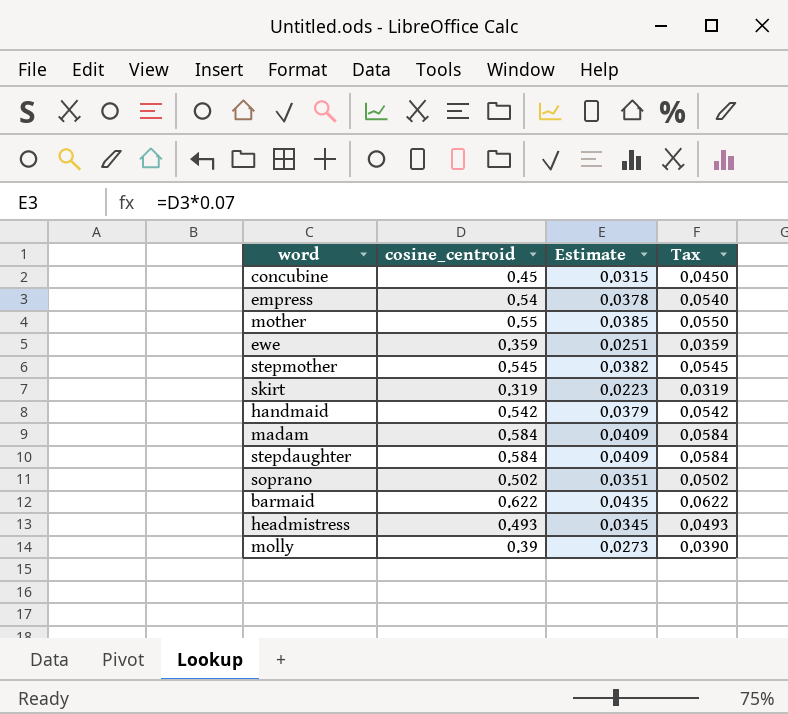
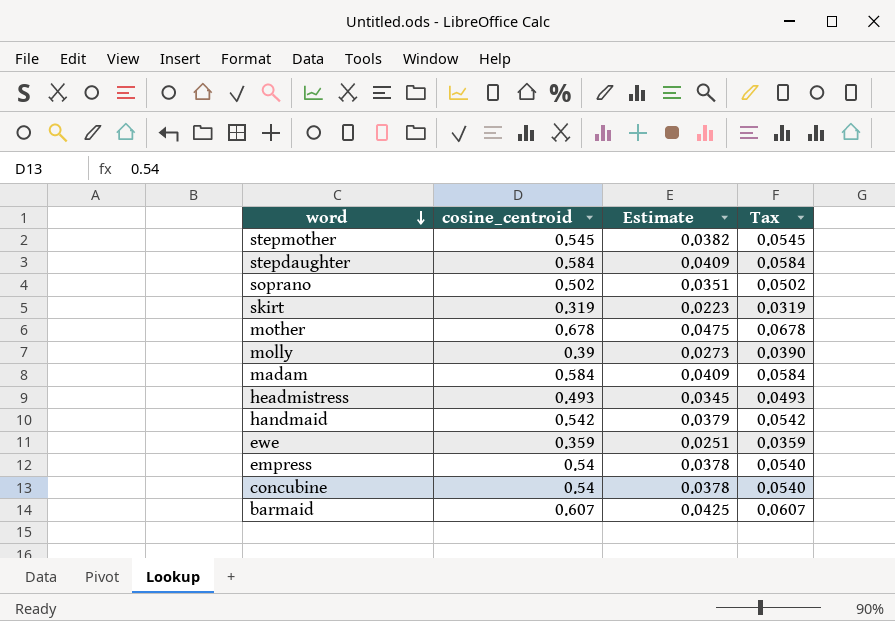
row order: none -> word descending
mother | cosine_centroid: 0.55 -> 0.678
mother | Estimate: 0.0385 -> 0.0475
mother | Tax: 0.0550 -> 0.0678
concubine | cosine_centroid: 0.45 -> 0.54
concubine | Estimate: 0.0315 -> 0.0378
concubine | Tax: 0.0450 -> 0.0540
barmaid | cosine_centroid: 0.622 -> 0.607
barmaid | Estimate: 0.0435 -> 0.0425
barmaid | Tax: 0.0622 -> 0.0607

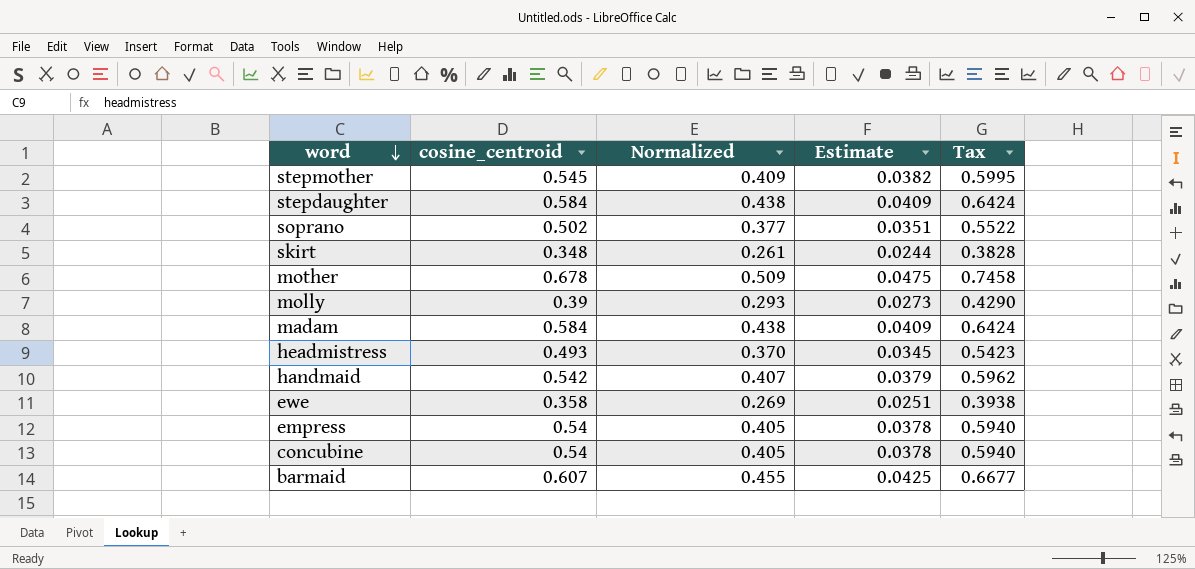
column Normalized | formula: none -> [cosine_centroid] * 0.75
column Tax | formula: [cosine_centroid] * 0.1 -> [cosine_centroid] * 1.1
skirt | cosine_centroid: 0.319 -> 0.348
skirt | Estimate: 0.0223 -> 0.0244
ewe | cosine_centroid: 0.359 -> 0.358

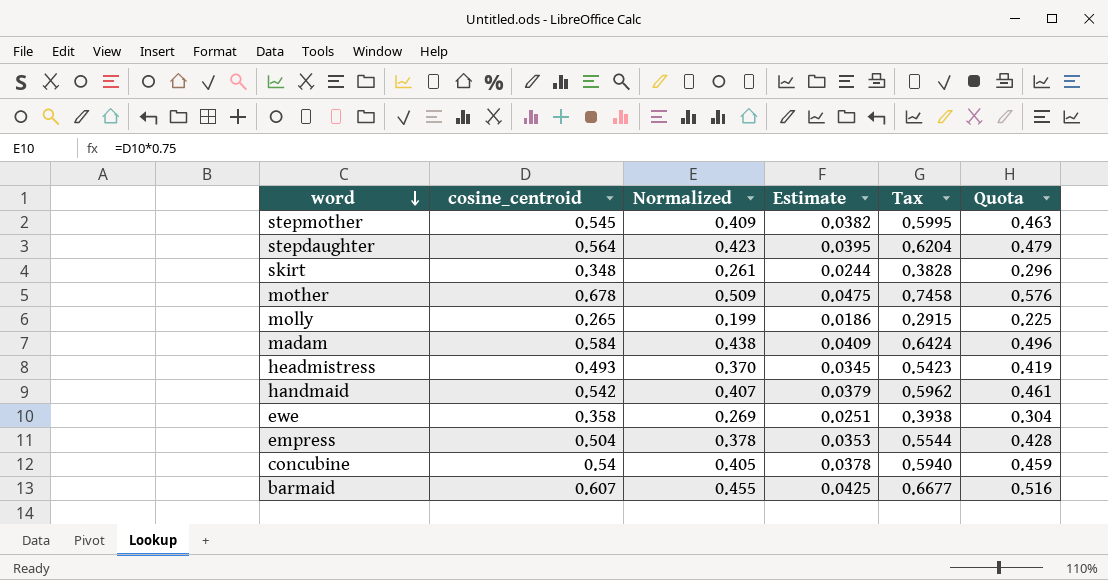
column Quota | formula: none -> [cosine_centroid] * 0.85
row soprano: 0.502 | 0.377 | 0.0351 | 0.5522 -> none
stepdaughter | cosine_centroid: 0.584 -> 0.564
stepdaughter | Normalized: 0.438 -> 0.423
stepdaughter | Estimate: 0.0409 -> 0.0395
stepdaughter | Tax: 0.6424 -> 0.6204
molly | cosine_centroid: 0.39 -> 0.265
molly | Normalized: 0.293 -> 0.199
molly | Estimate: 0.0273 -> 0.0186
molly | Tax: 0.4290 -> 0.2915
empress | cosine_centroid: 0.54 -> 0.504
empress | Normalized: 0.405 -> 0.378
empress | Estimate: 0.0378 -> 0.0353
empress | Tax: 0.5940 -> 0.5544

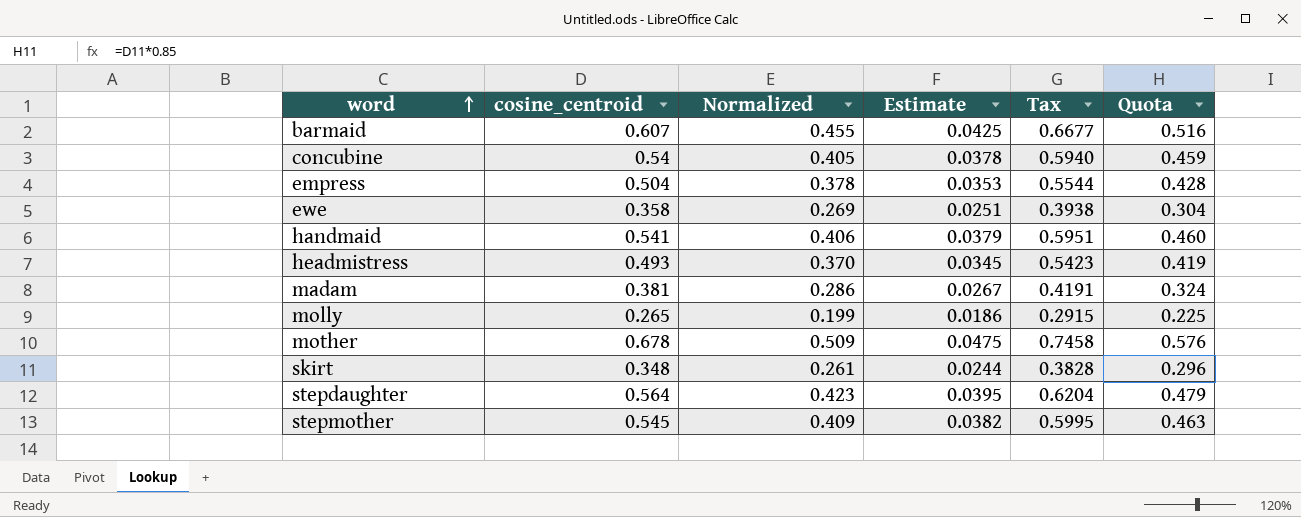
row order: word descending -> word ascending
handmaid | cosine_centroid: 0.542 -> 0.541
handmaid | Normalized: 0.407 -> 0.406
handmaid | Tax: 0.5962 -> 0.5951
handmaid | Quota: 0.461 -> 0.460
madam | cosine_centroid: 0.584 -> 0.381
madam | Normalized: 0.438 -> 0.286
madam | Estimate: 0.0409 -> 0.0267
madam | Tax: 0.6424 -> 0.4191
madam | Quota: 0.496 -> 0.324

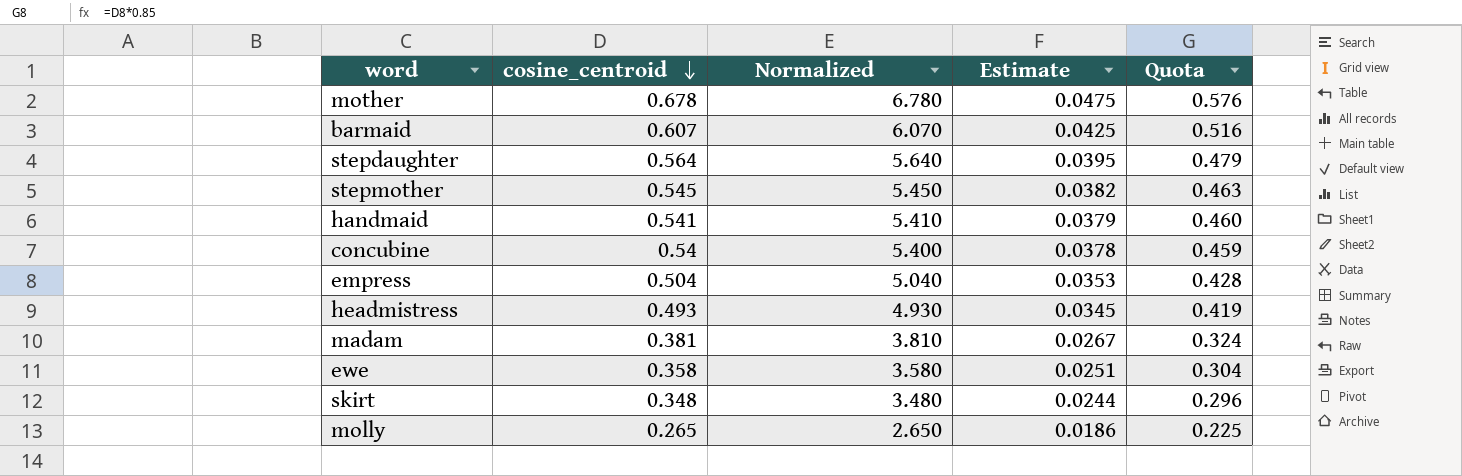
row order: word ascending -> cosine_centroid descending
column Tax | formula: [cosine_centroid] * 1.1 -> none
column Normalized | formula: [cosine_centroid] * 0.75 -> [cosine_centroid] * 10

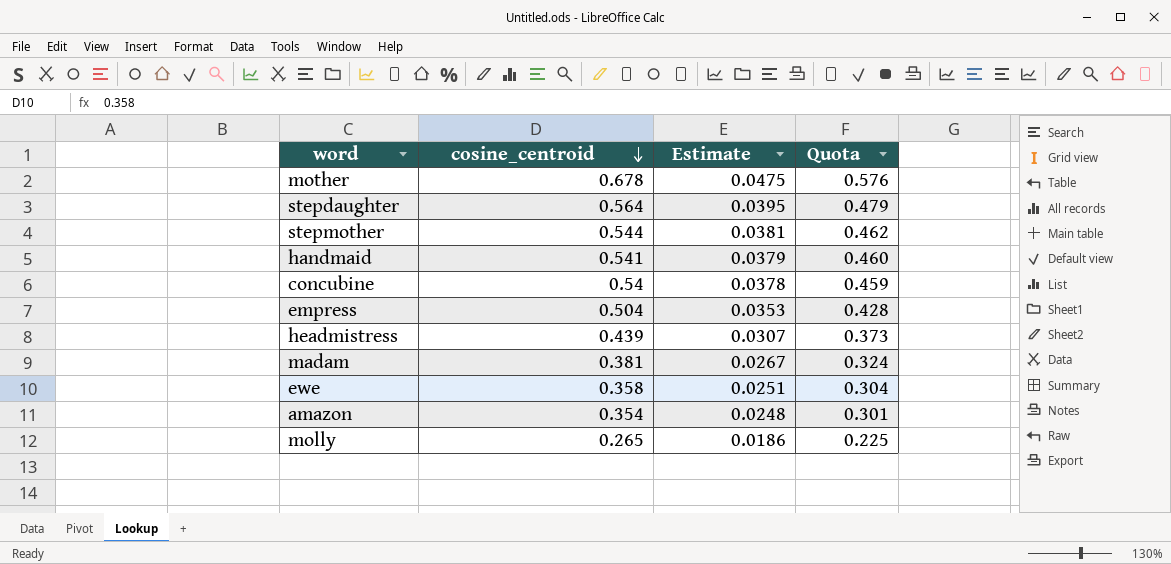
column Normalized | formula: [cosine_centroid] * 10 -> none
row barmaid: 0.607 | 6.070 | 0.0425 | 0.516 -> none
row skirt: 0.348 | 3.480 | 0.0244 | 0.296 -> none
stepmother | cosine_centroid: 0.545 -> 0.544
stepmother | Estimate: 0.0382 -> 0.0381
stepmother | Quota: 0.463 -> 0.462
headmistress | cosine_centroid: 0.493 -> 0.439
headmistress | Estimate: 0.0345 -> 0.0307
headmistress | Quota: 0.419 -> 0.373
row amazon: none -> 0.354 | 0.0248 | 0.301

